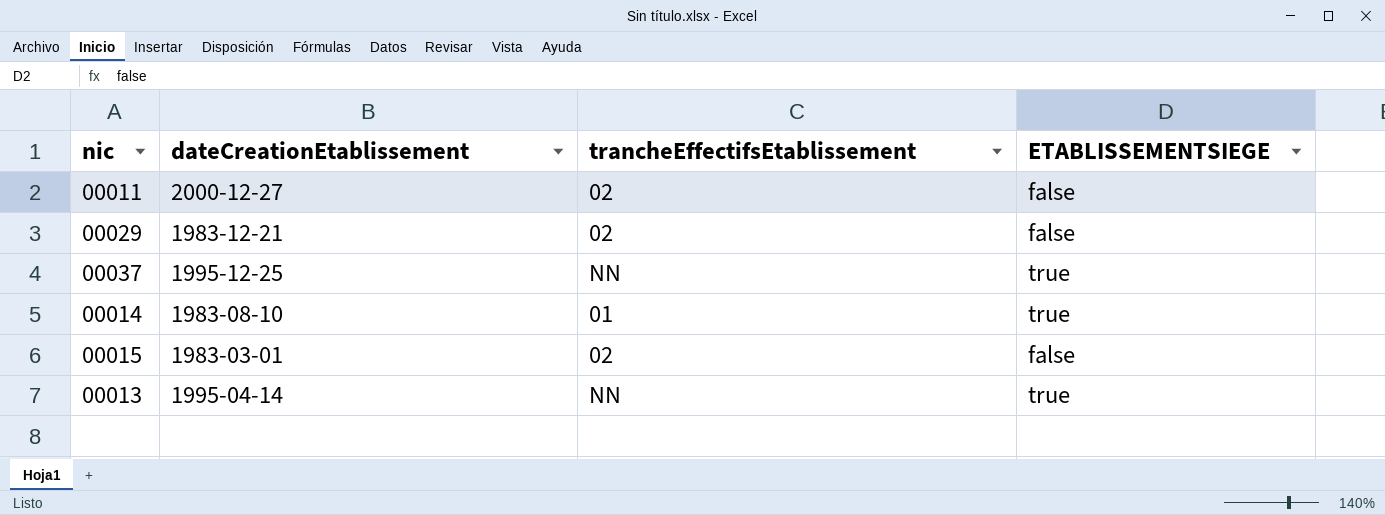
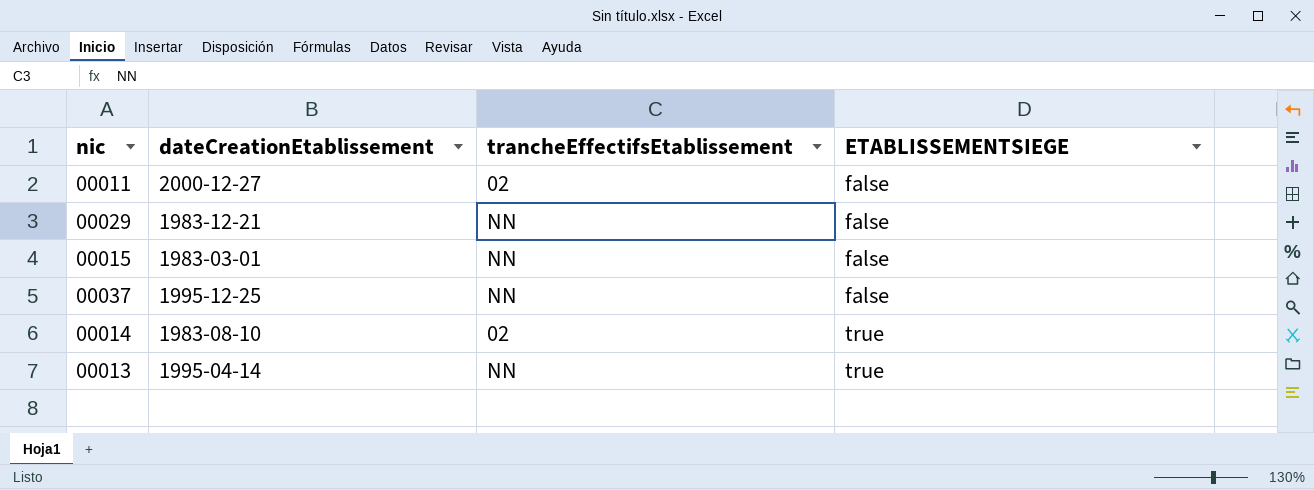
row order: none -> ETABLISSEMENTSIEGE ascending
00029 | trancheEffectifsEtablissement: 02 -> NN
00015 | trancheEffectifsEtablissement: 02 -> NN
00037 | ETABLISSEMENTSIEGE: true -> false
00014 | trancheEffectifsEtablissement: 01 -> 02

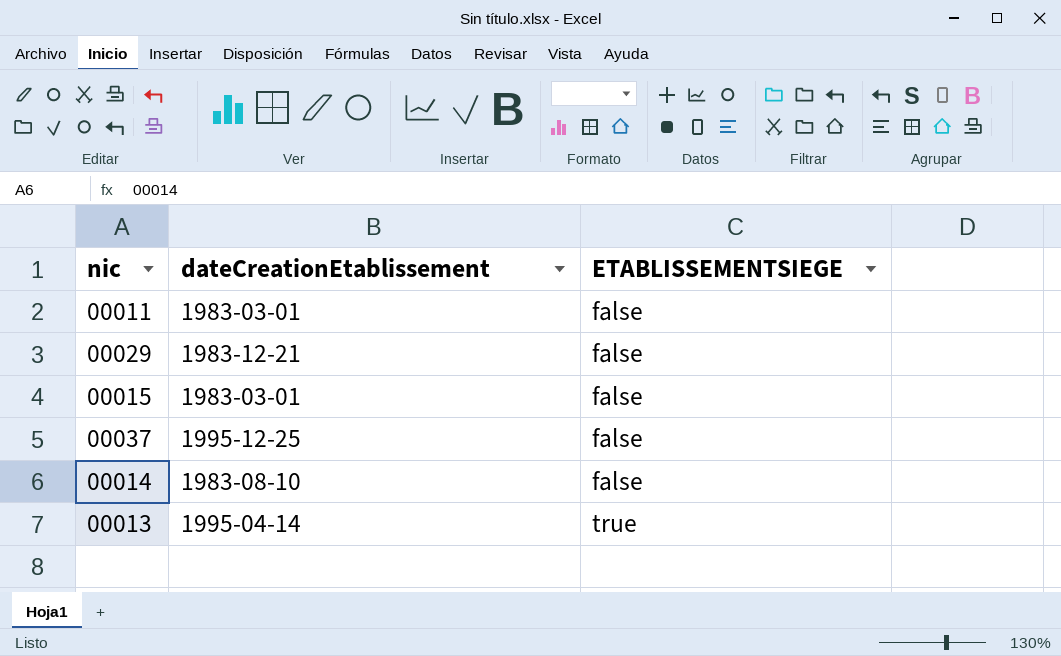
column trancheEffectifsEtablissement | position: 3 -> none
00011 | dateCreationEtablissement: 2000-12-27 -> 1983-03-01
00014 | ETABLISSEMENTSIEGE: true -> false

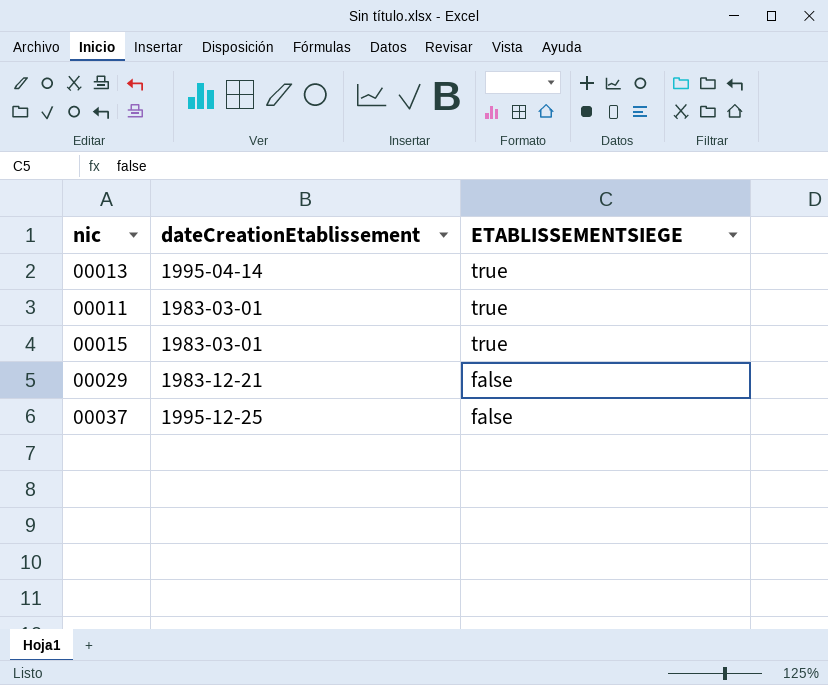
row order: ETABLISSEMENTSIEGE ascending -> ETABLISSEMENTSIEGE descending
row 00014: 1983-08-10 | false -> none
00011 | ETABLISSEMENTSIEGE: false -> true
00015 | ETABLISSEMENTSIEGE: false -> true

